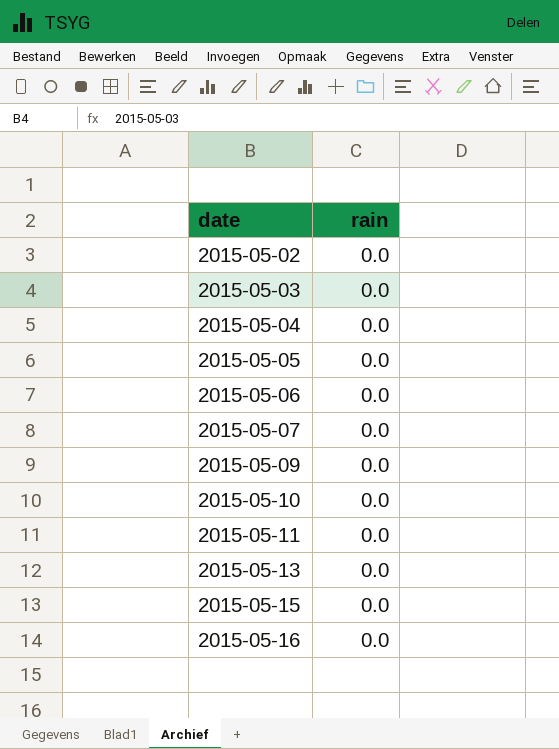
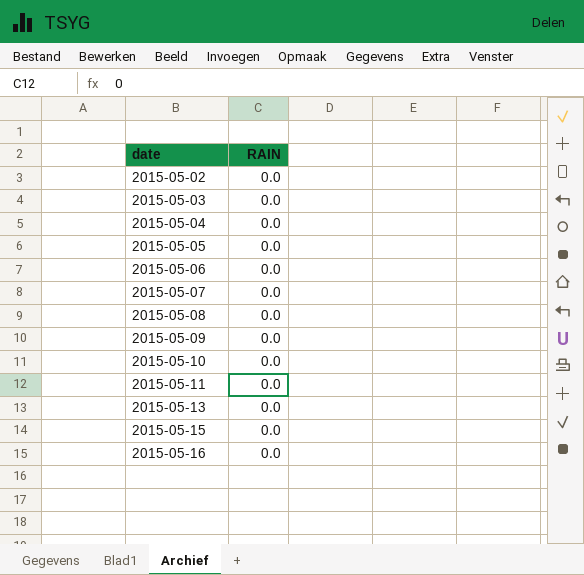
column name: rain -> RAIN
row 2015-05-08: none -> 0.0

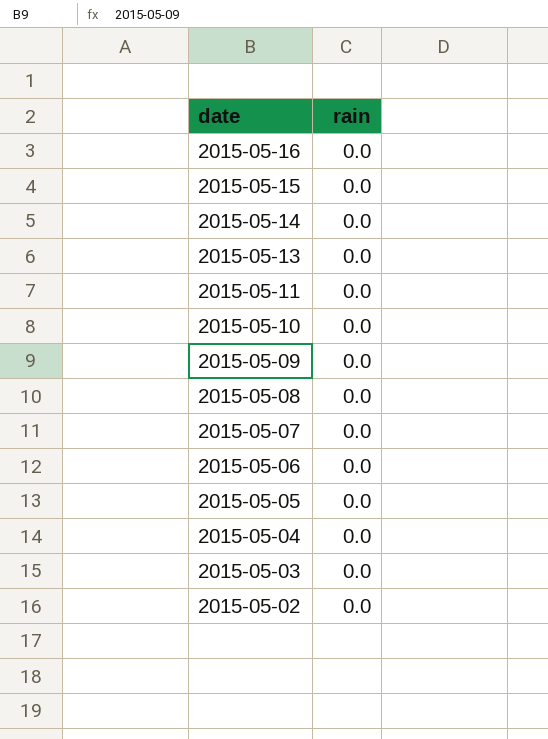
row order: date ascending -> date descending
column name: RAIN -> rain
row 2015-05-14: none -> 0.0

